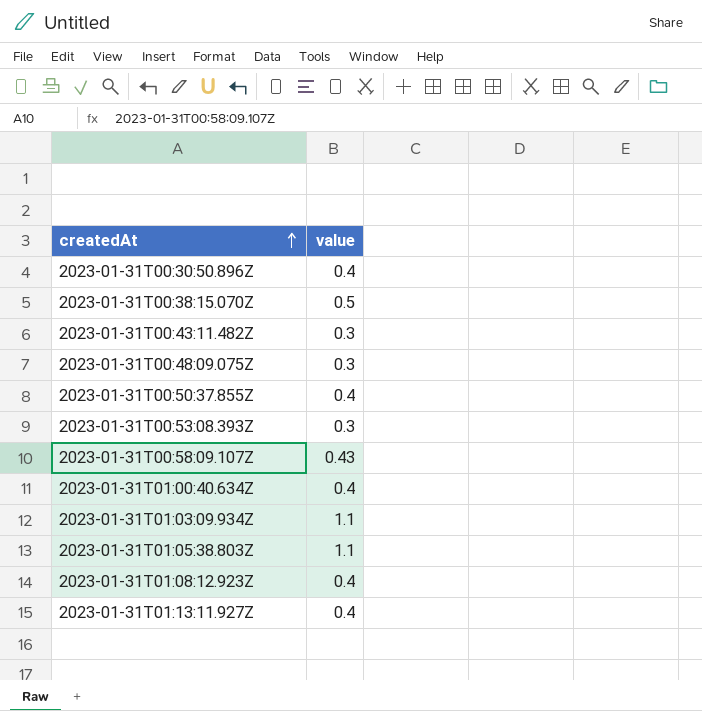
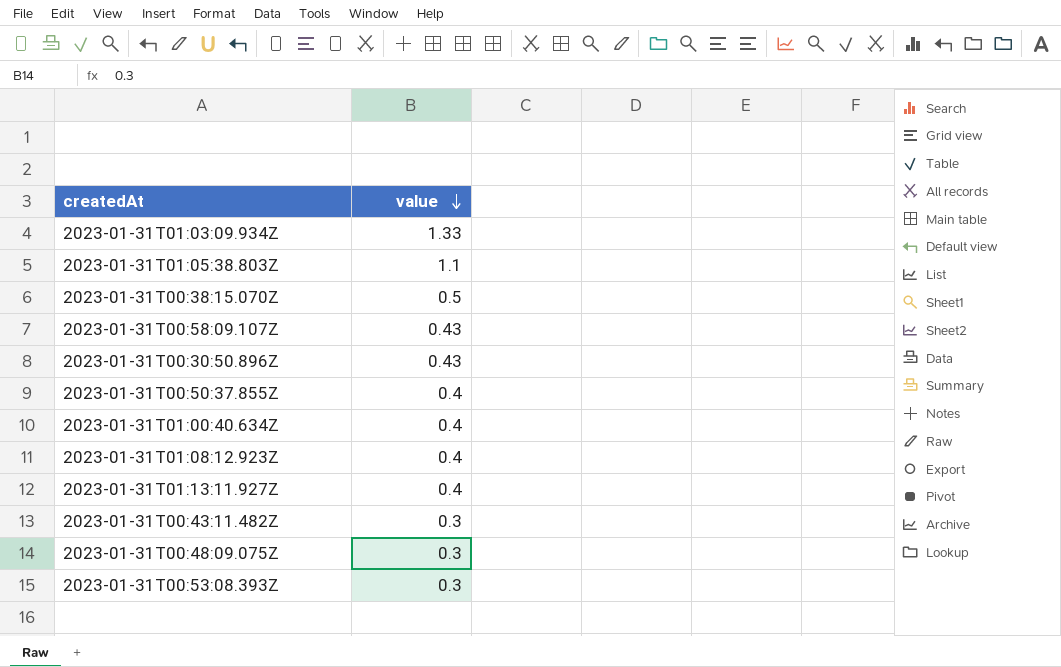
row order: createdAt ascending -> value descending
2023-01-31T01:03:09.934Z | value: 1.1 -> 1.33
2023-01-31T00:30:50.896Z | value: 0.4 -> 0.43

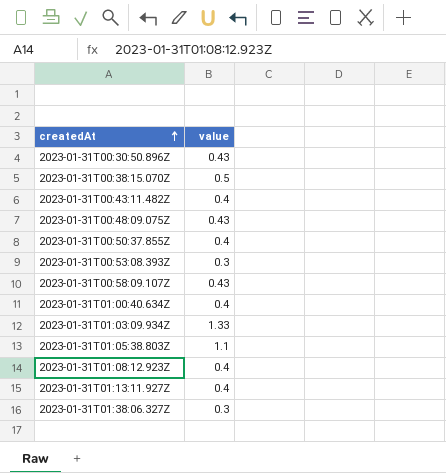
row order: value descending -> createdAt ascending
2023-01-31T00:43:11.482Z | value: 0.3 -> 0.4
2023-01-31T00:48:09.075Z | value: 0.3 -> 0.43
row 2023-01-31T01:38:06.327Z: none -> 0.3

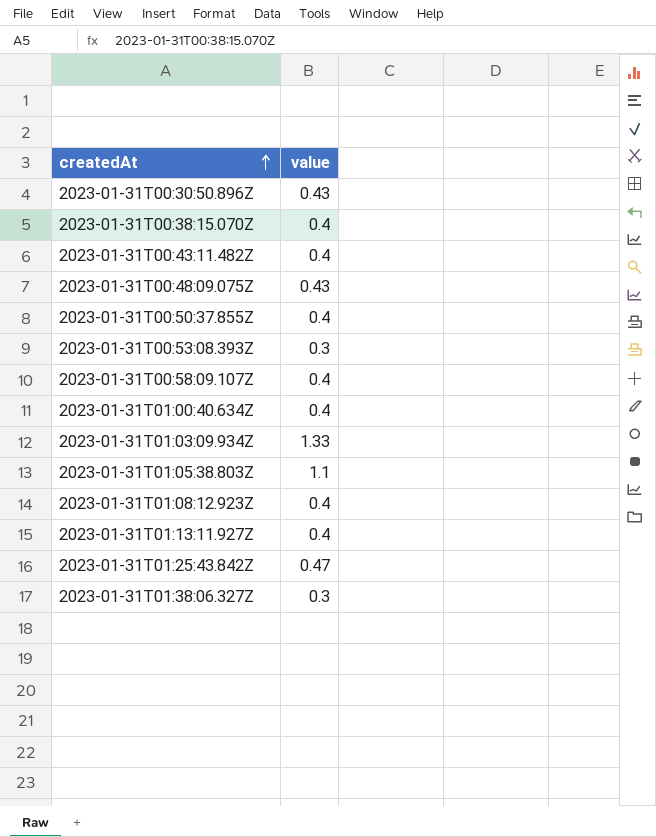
2023-01-31T00:38:15.070Z | value: 0.5 -> 0.4
2023-01-31T00:58:09.107Z | value: 0.43 -> 0.4
row 2023-01-31T01:25:43.842Z: none -> 0.47

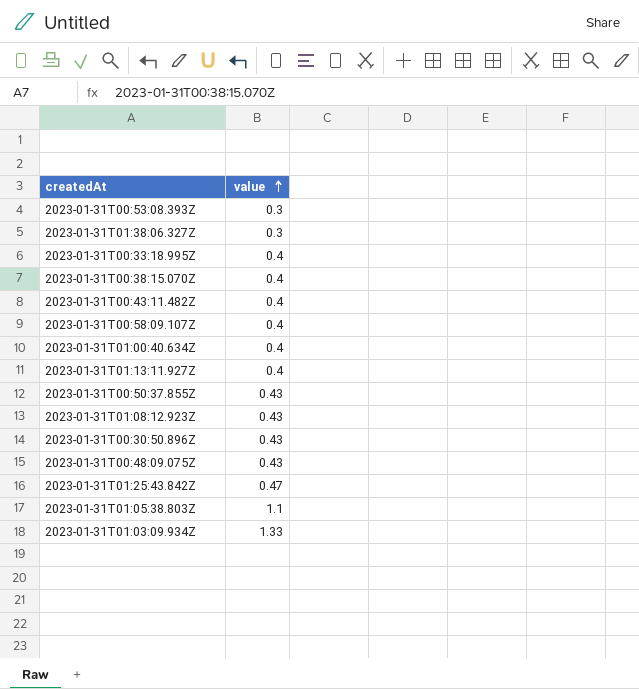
row order: createdAt ascending -> value ascending
row 2023-01-31T00:33:18.995Z: none -> 0.4
2023-01-31T00:50:37.855Z | value: 0.4 -> 0.43
2023-01-31T01:08:12.923Z | value: 0.4 -> 0.43

